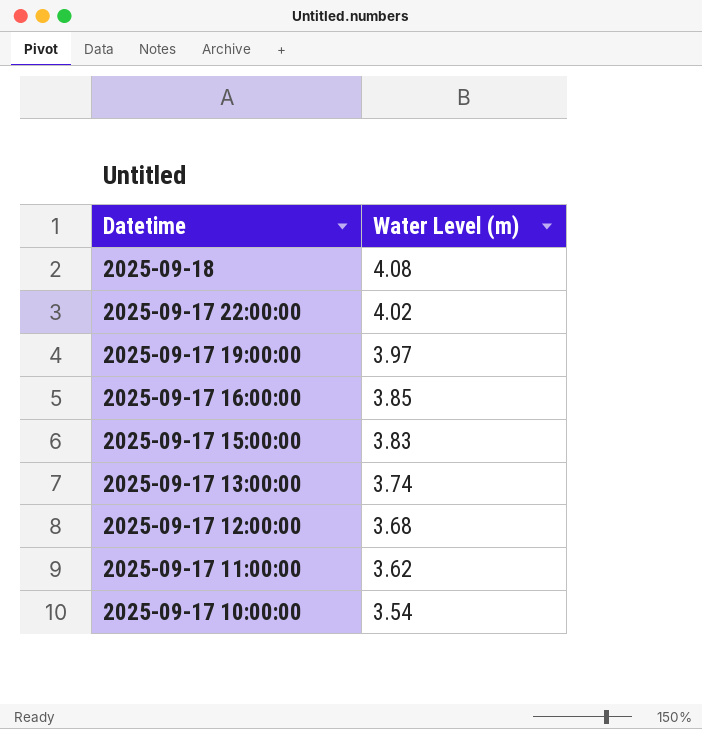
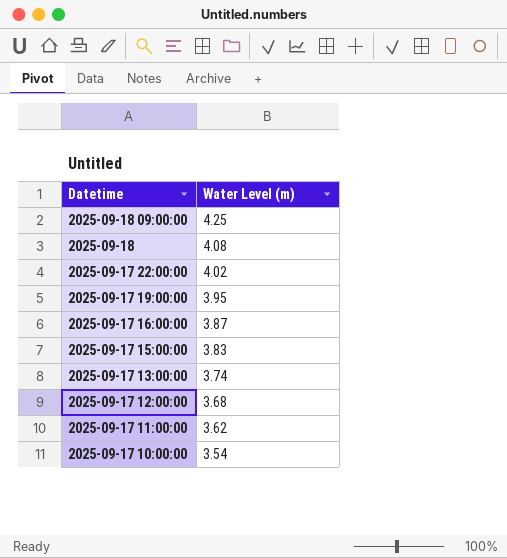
row 2025-09-18 09:00:00: none -> 4.25
2025-09-17 19:00:00 | Water Level (m): 3.97 -> 3.95
2025-09-17 16:00:00 | Water Level (m): 3.85 -> 3.87

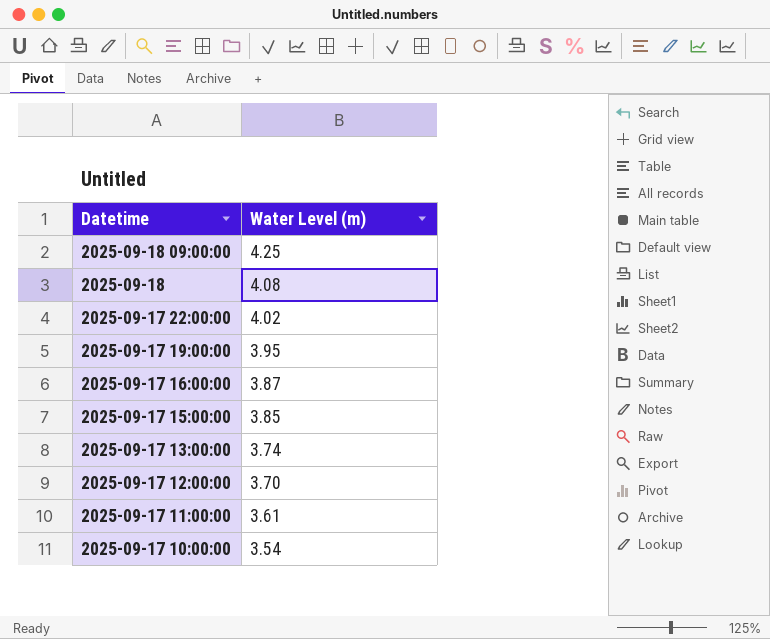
2025-09-17 15:00:00 | Water Level (m): 3.83 -> 3.85
2025-09-17 12:00:00 | Water Level (m): 3.68 -> 3.70
2025-09-17 11:00:00 | Water Level (m): 3.62 -> 3.61

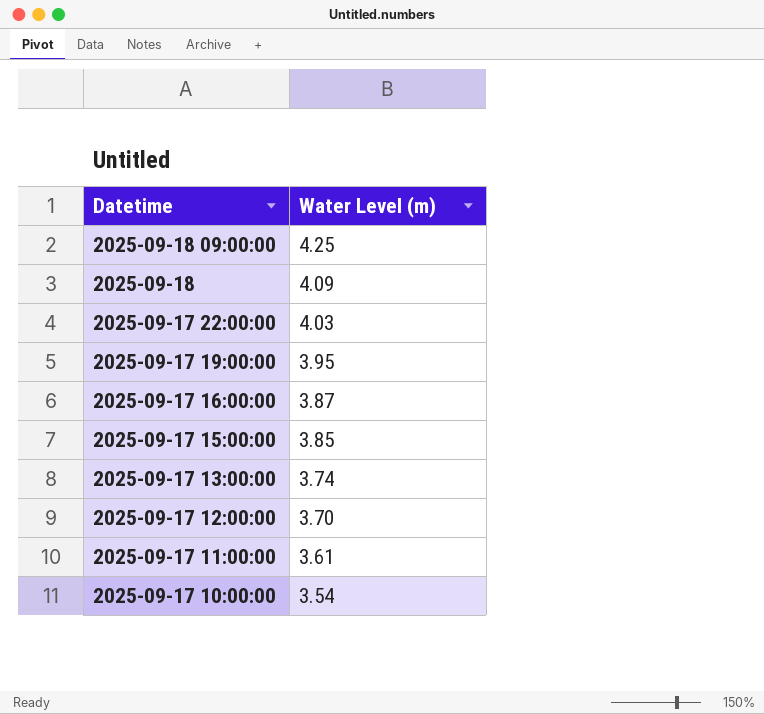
2025-09-18 | Water Level (m): 4.08 -> 4.09
2025-09-17 22:00:00 | Water Level (m): 4.02 -> 4.03

